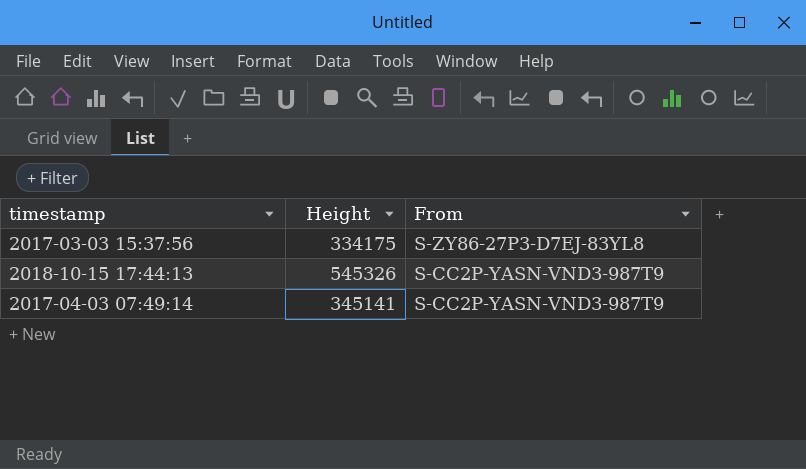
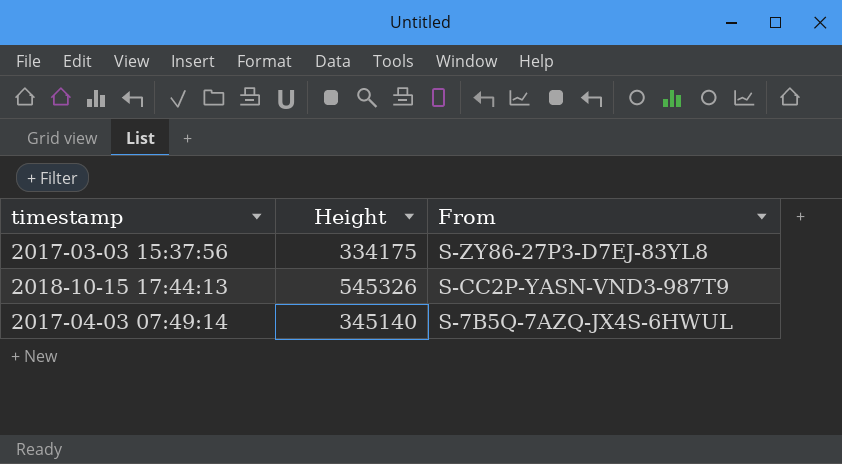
2017-04-03 07:49:14 | Height: 345141 -> 345140
2017-04-03 07:49:14 | From: S-CC2P-YASN-VND3-987T9 -> S-7B5Q-7AZQ-JX4S-6HWUL

